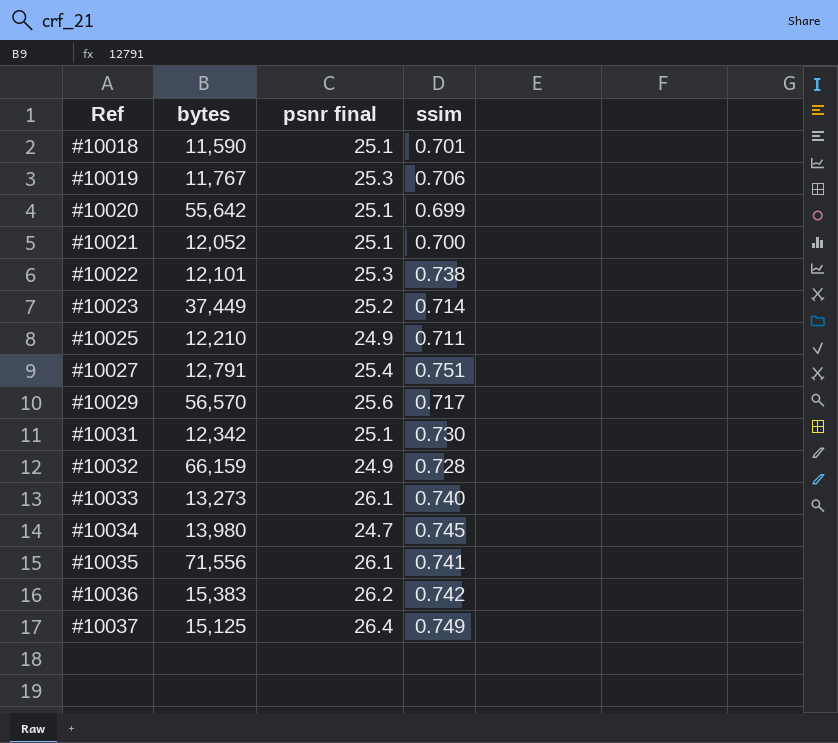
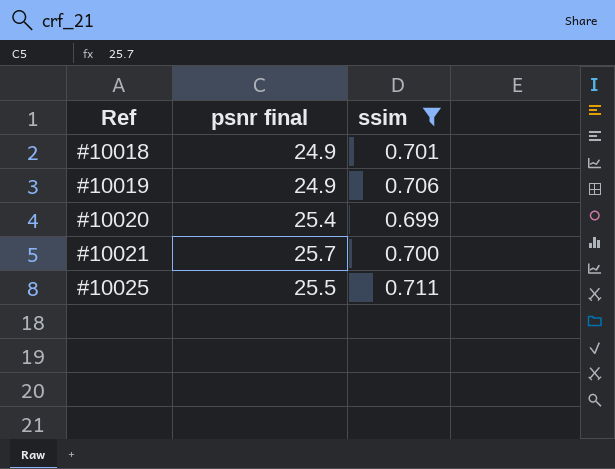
filter: none -> ssim <= 0.711
column bytes | position: 2 -> none
#10018 | psnr final: 25.1 -> 24.9
#10019 | psnr final: 25.3 -> 24.9
#10020 | psnr final: 25.1 -> 25.4
#10021 | psnr final: 25.1 -> 25.7
#10025 | psnr final: 24.9 -> 25.5

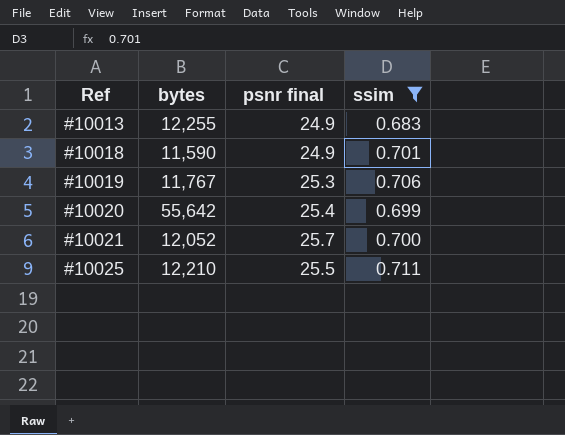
column bytes | position: none -> 2
row #10013: none -> 12,255 | 24.9 | 0.683
#10019 | psnr final: 24.9 -> 25.3

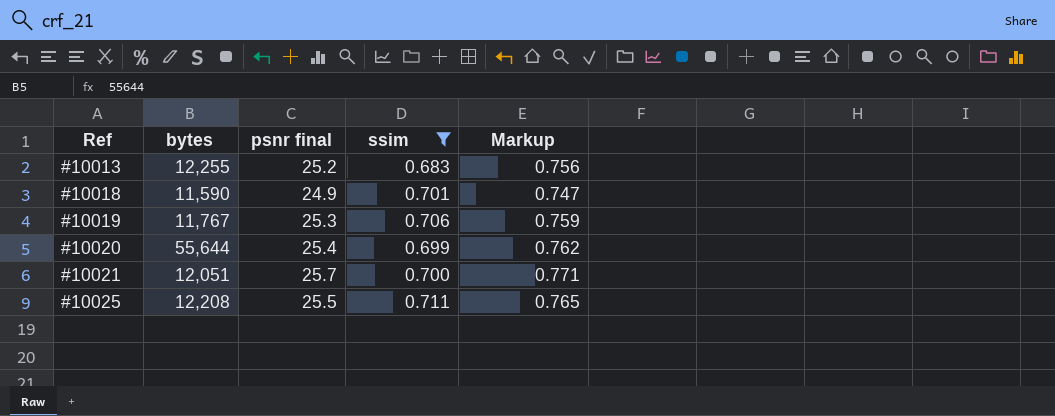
column Markup | formula: none -> [psnr final] * 0.03
#10013 | psnr final: 24.9 -> 25.2
#10020 | bytes: 55,642 -> 55,644
#10021 | bytes: 12,052 -> 12,051
#10025 | bytes: 12,210 -> 12,208

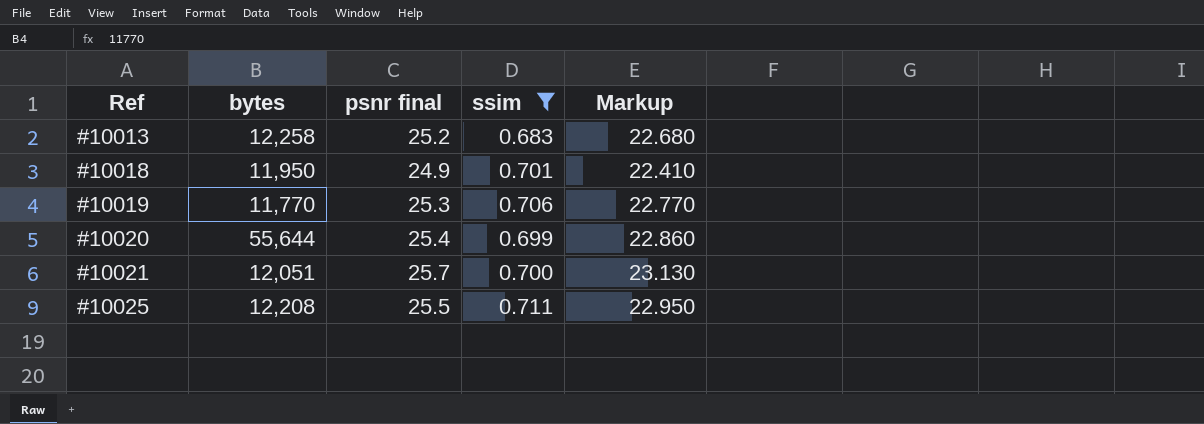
column Markup | formula: [psnr final] * 0.03 -> [psnr final] * 0.9
#10013 | bytes: 12,255 -> 12,258
#10018 | bytes: 11,590 -> 11,950
#10019 | bytes: 11,767 -> 11,770

